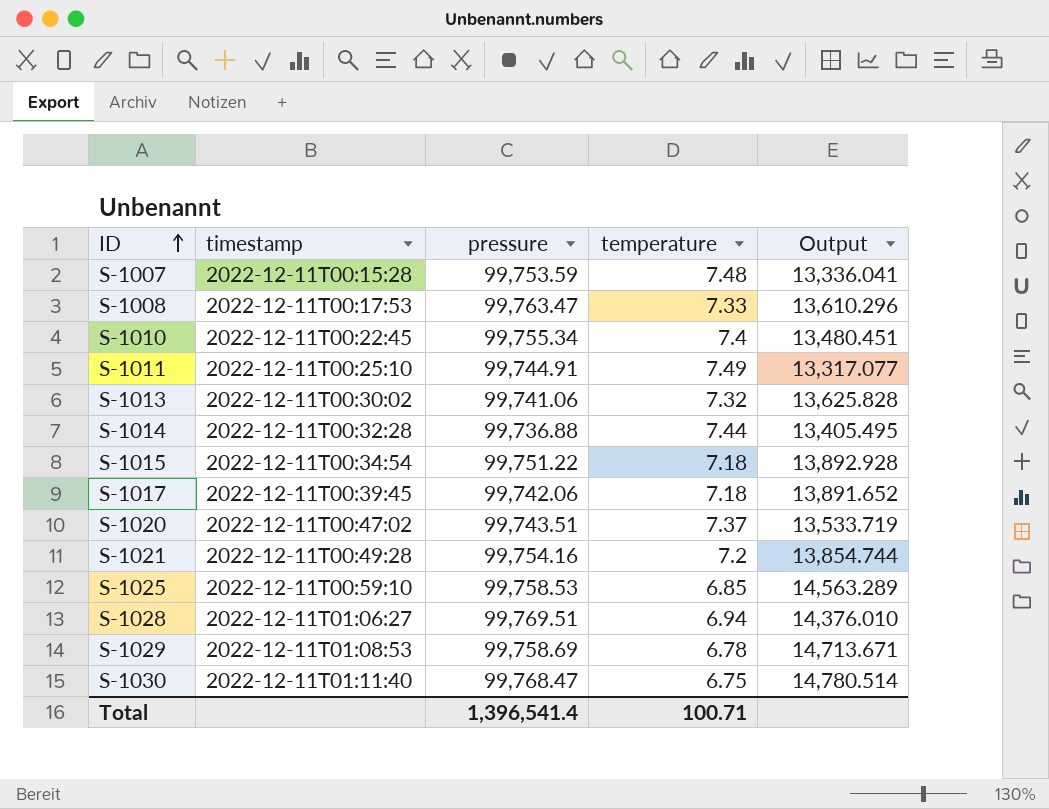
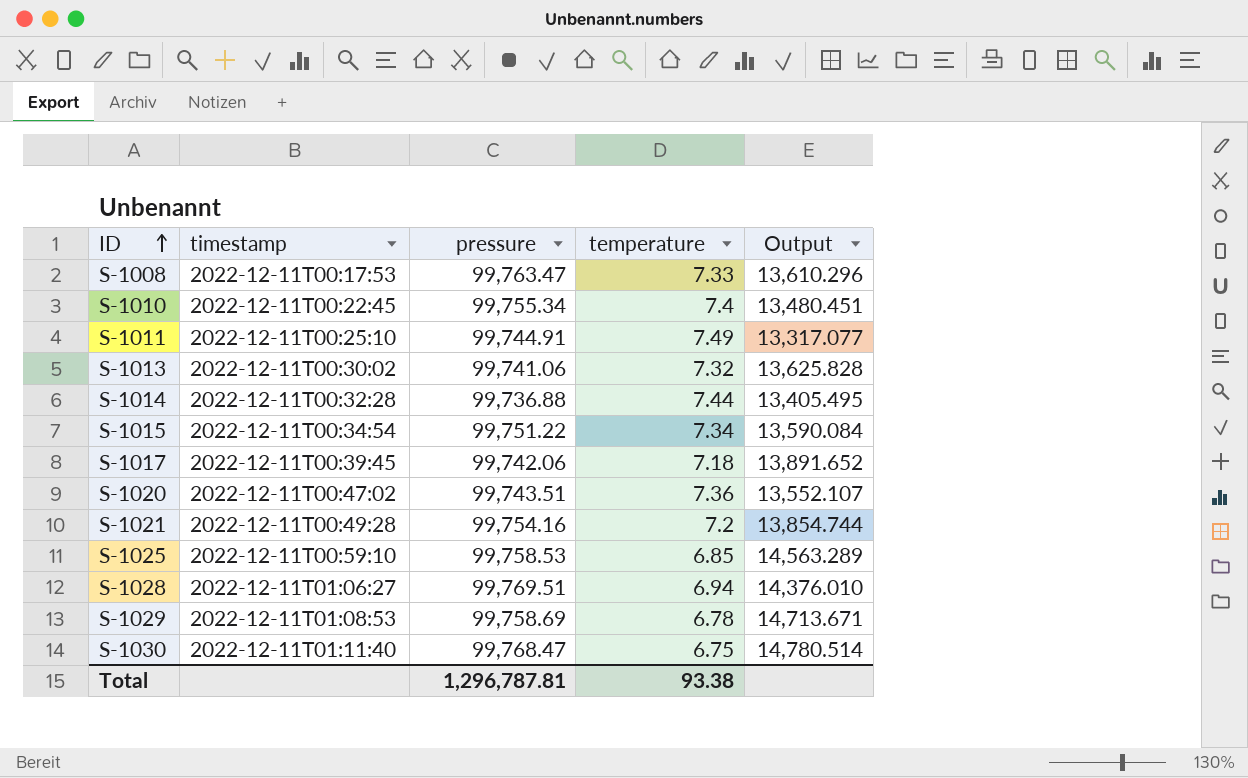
row S-1007: 2022-12-11T00:15:28 | 99,753.59 | 7.48 | 13,336.041 -> none
S-1015 | temperature: 7.18 -> 7.34
S-1015 | Output: 13,892.928 -> 13,590.084
S-1020 | temperature: 7.37 -> 7.36
S-1020 | Output: 13,533.719 -> 13,552.107
Total | pressure: 1,396,541.4 -> 1,296,787.81
Total | temperature: 100.71 -> 93.38

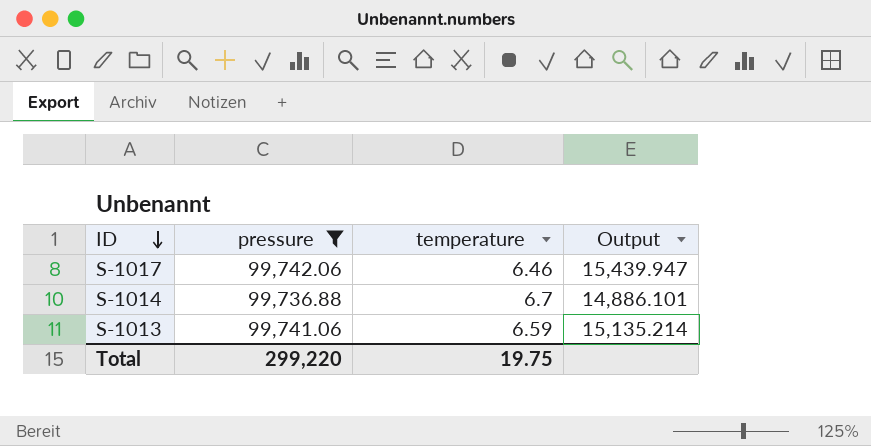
filter: none -> pressure <= 99,742.06
row order: ID ascending -> ID descending
column timestamp | position: 2 -> none
S-1017 | temperature: 7.18 -> 6.46
S-1017 | Output: 13,891.652 -> 15,439.947
S-1014 | temperature: 7.44 -> 6.7
S-1014 | Output: 13,405.495 -> 14,886.101
S-1013 | temperature: 7.32 -> 6.59
S-1013 | Output: 13,625.828 -> 15,135.214
Total | pressure: 1,296,787.81 -> 299,220
Total | temperature: 93.38 -> 19.75

